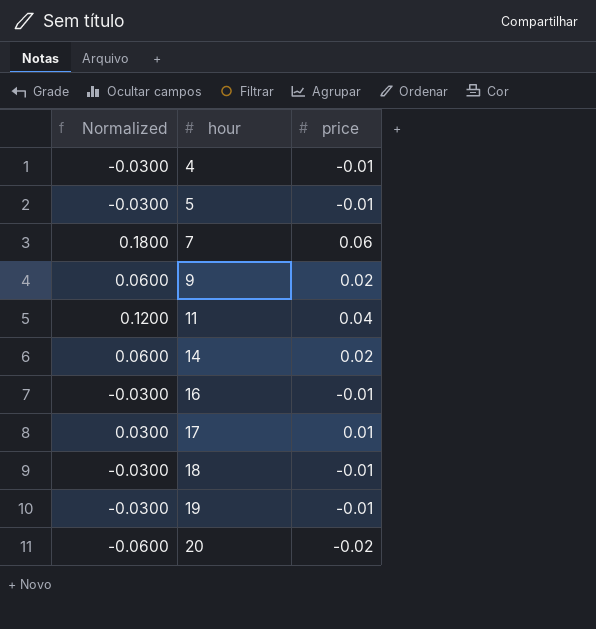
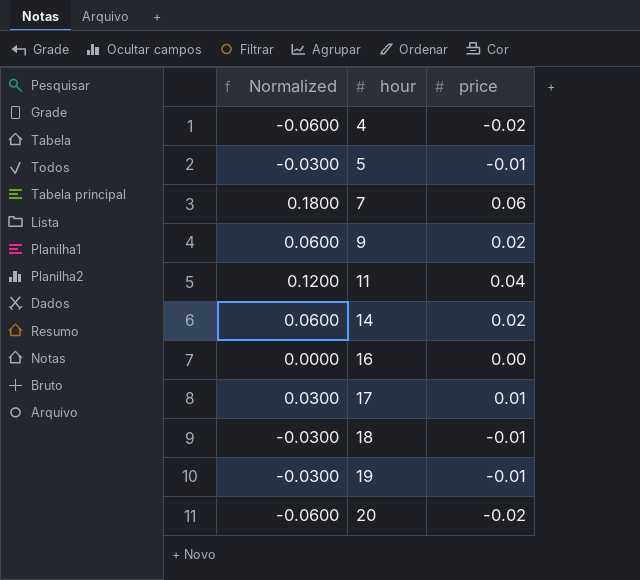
4 | Normalized: -0.0300 -> -0.0600
4 | price: -0.01 -> -0.02
16 | Normalized: -0.0300 -> 0.0000
16 | price: -0.01 -> 0.00

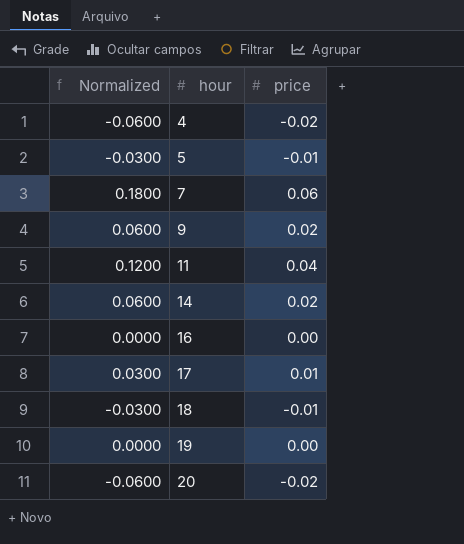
19 | Normalized: -0.0300 -> 0.0000
19 | price: -0.01 -> 0.00

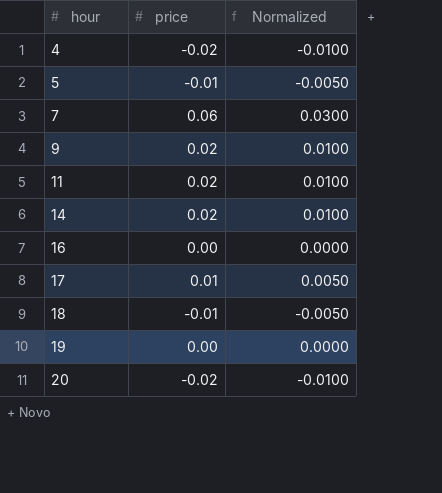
column Normalized | formula: [price] * 3 -> [price] * 0.5
column Normalized | position: 1 -> 3
11 | price: 0.04 -> 0.02

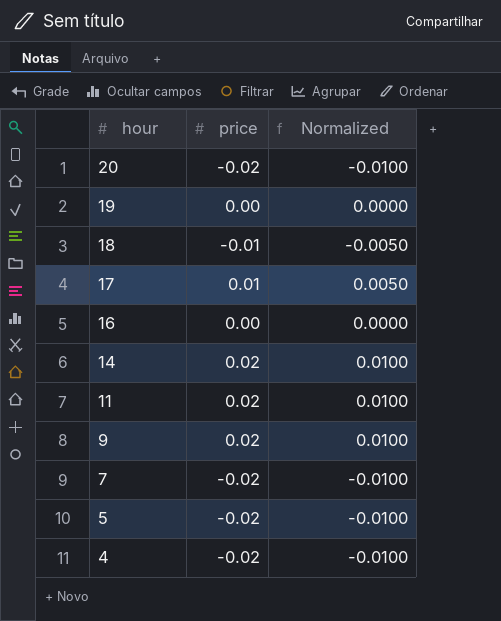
row order: hour ascending -> hour descending
7 | price: 0.06 -> -0.02
7 | Normalized: 0.0300 -> -0.0100
5 | price: -0.01 -> -0.02
5 | Normalized: -0.0050 -> -0.0100

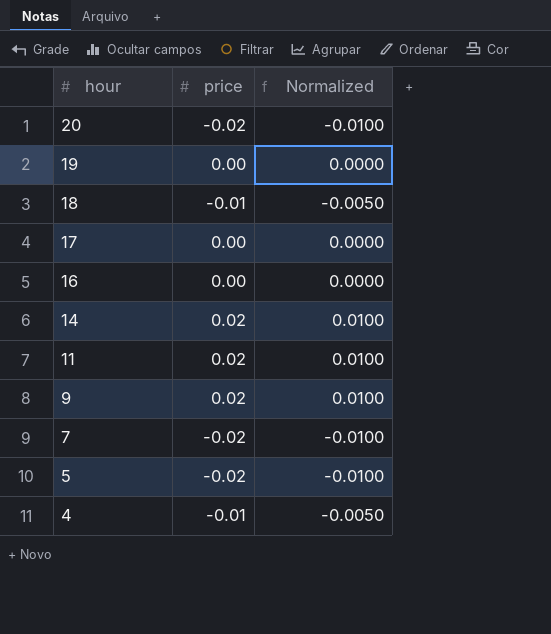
17 | price: 0.01 -> 0.00
17 | Normalized: 0.0050 -> 0.0000
4 | price: -0.02 -> -0.01
4 | Normalized: -0.0100 -> -0.0050

